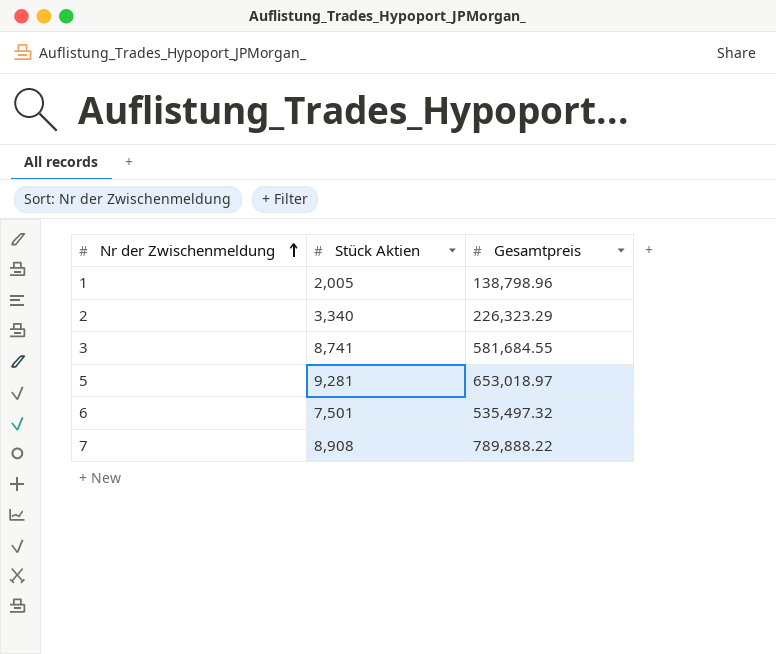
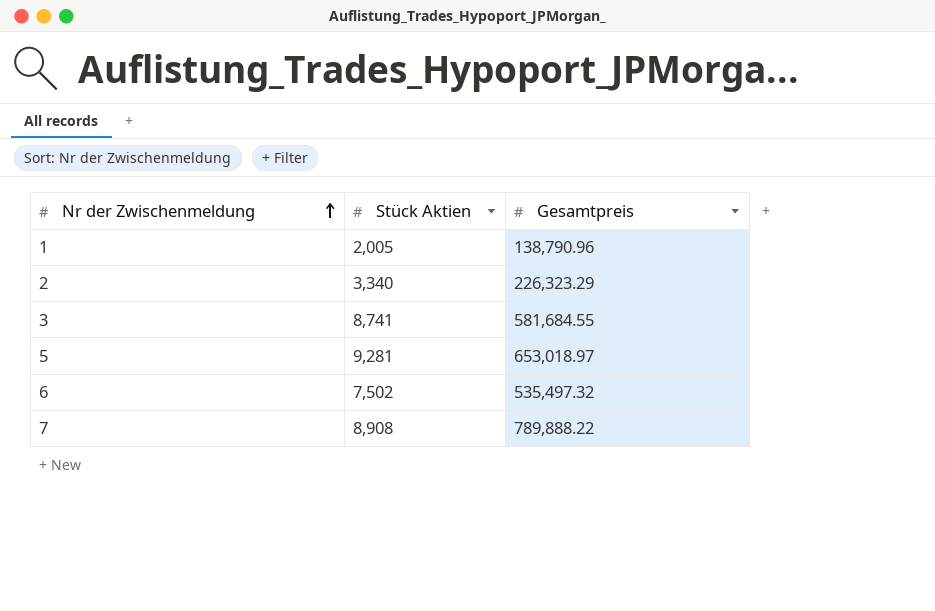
1 | Gesamtpreis: 138,798.96 -> 138,790.96
6 | Stück Aktien: 7,501 -> 7,502

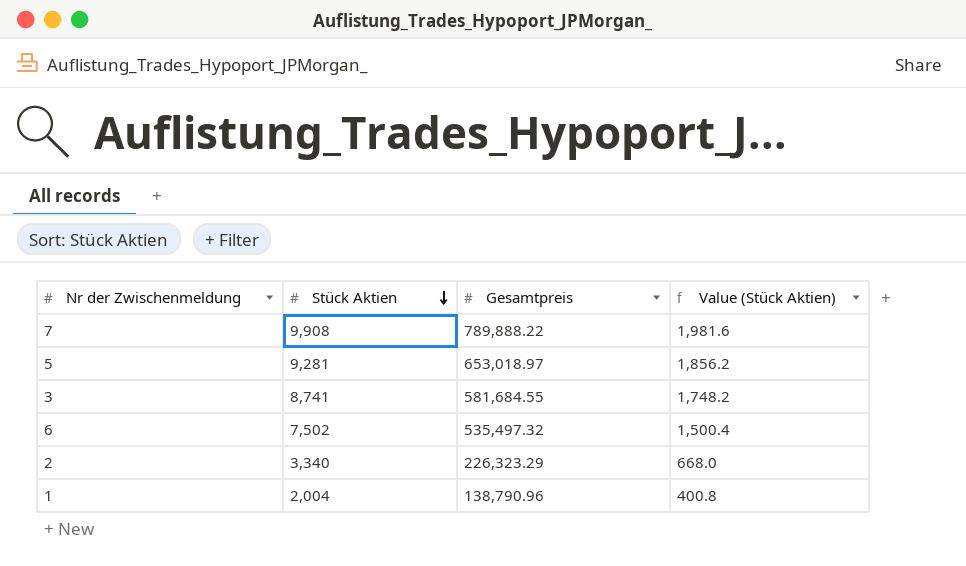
row order: Nr der Zwischenmeldung ascending -> Stück Aktien descending
column Value (Stück Aktien) | formula: none -> [Stück Aktien] * 0.2
7 | Stück Aktien: 8,908 -> 9,908
1 | Stück Aktien: 2,005 -> 2,004

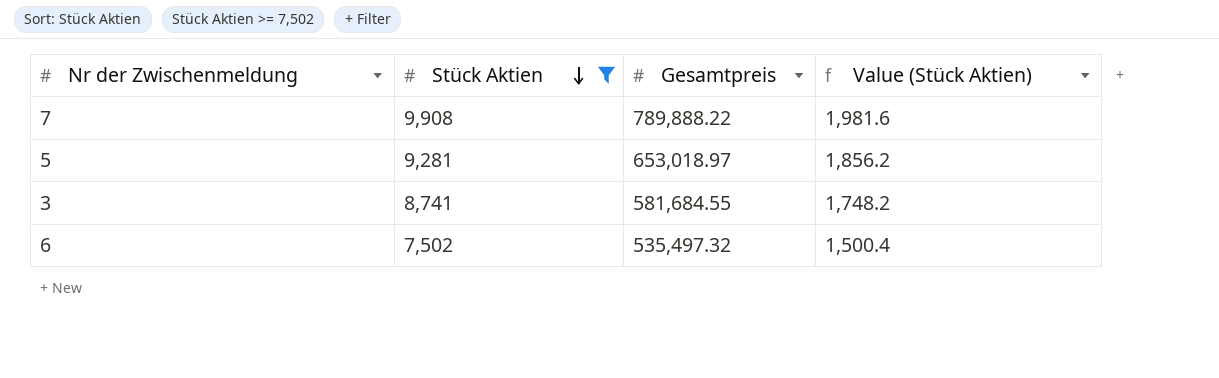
filter: none -> Stück Aktien >= 7,502

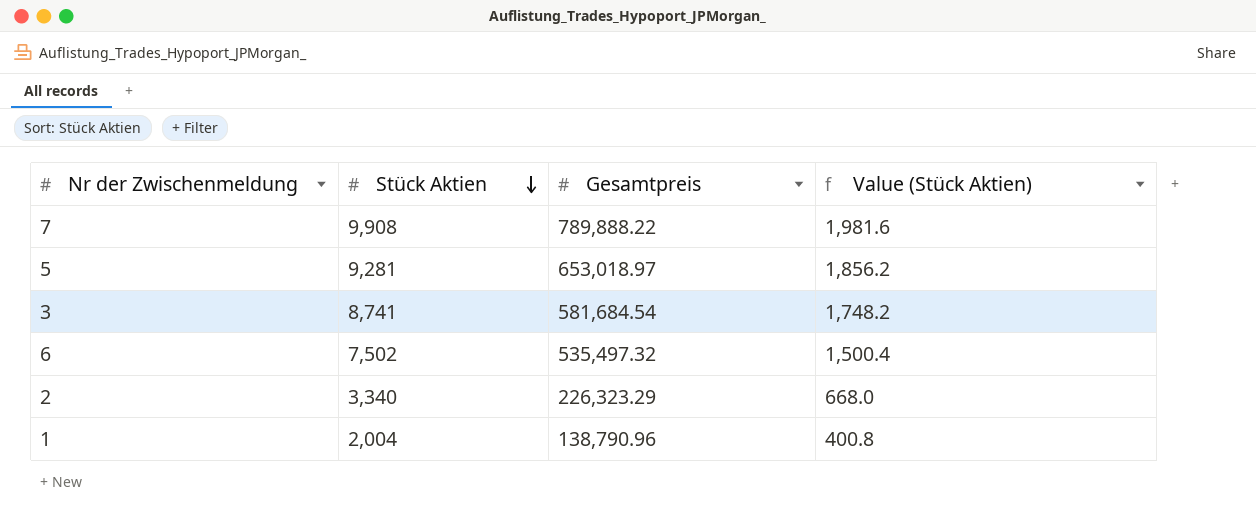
filter: Stück Aktien >= 7,502 -> none
3 | Gesamtpreis: 581,684.55 -> 581,684.54

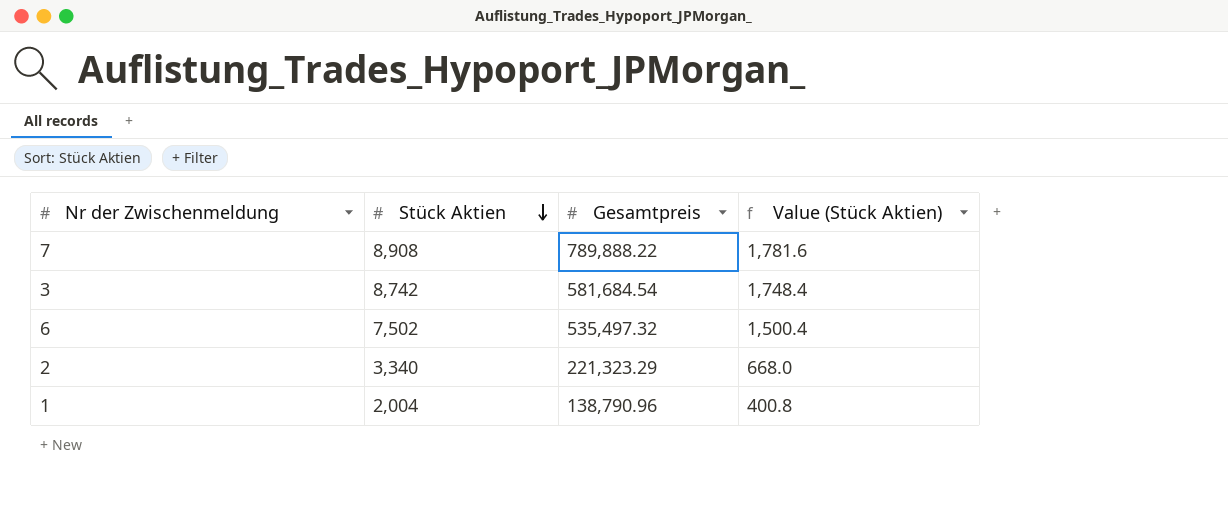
row 5: 9,281 | 653,018.97 | 1,856.2 -> none
7 | Stück Aktien: 9,908 -> 8,908
7 | Value (Stück Aktien): 1,981.6 -> 1,781.6
3 | Stück Aktien: 8,741 -> 8,742
3 | Value (Stück Aktien): 1,748.2 -> 1,748.4
2 | Gesamtpreis: 226,323.29 -> 221,323.29

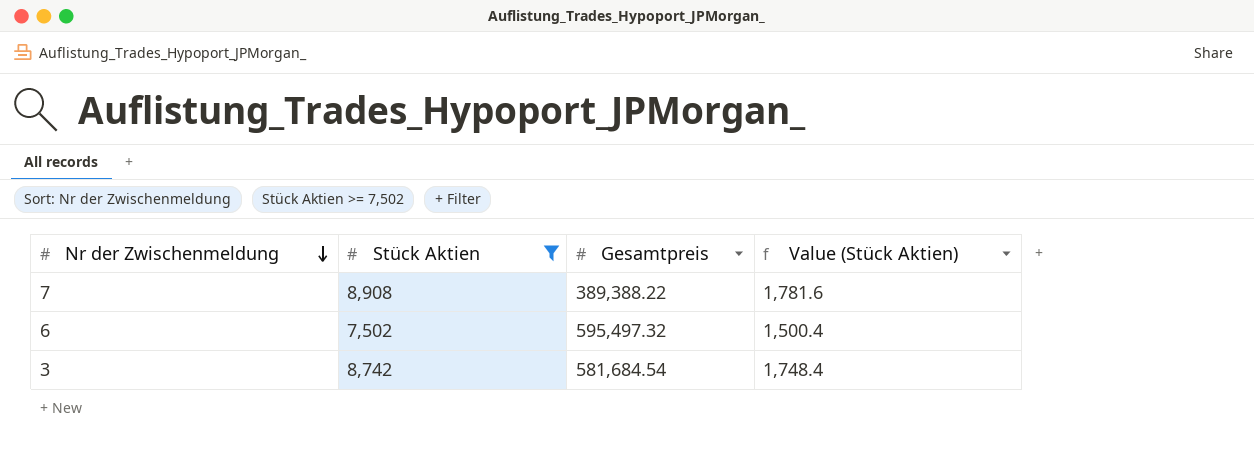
filter: none -> Stück Aktien >= 7,502
row order: Stück Aktien descending -> Nr der Zwischenmeldung descending
7 | Gesamtpreis: 789,888.22 -> 389,388.22
6 | Gesamtpreis: 535,497.32 -> 595,497.32

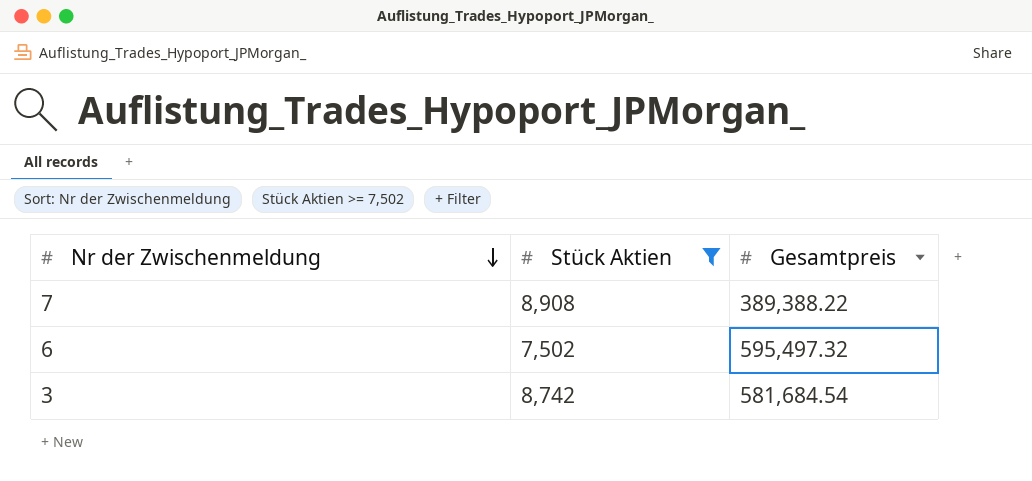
column Value (Stück Aktien) | formula: [Stück Aktien] * 0.2 -> none

